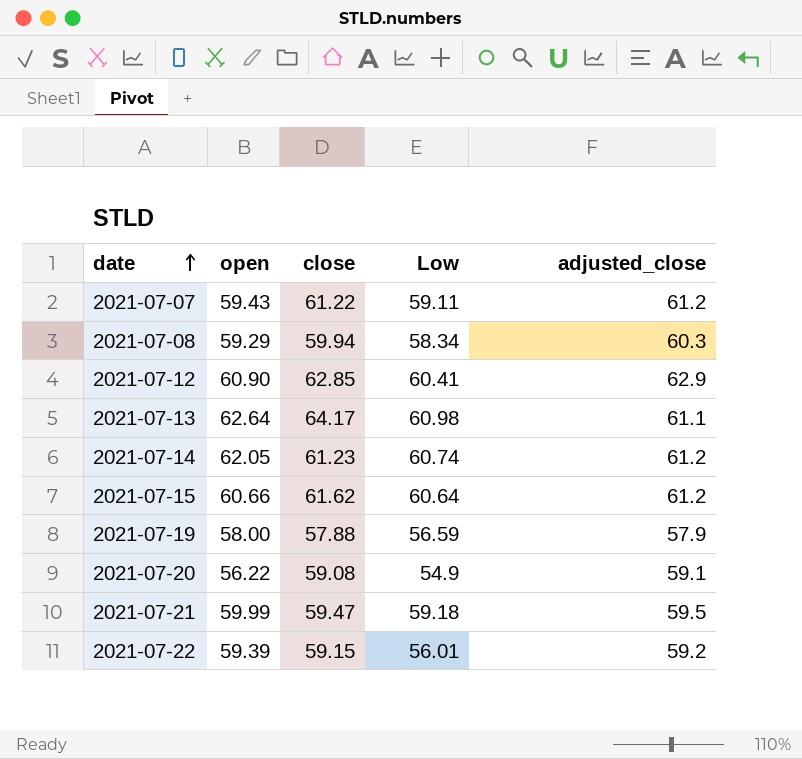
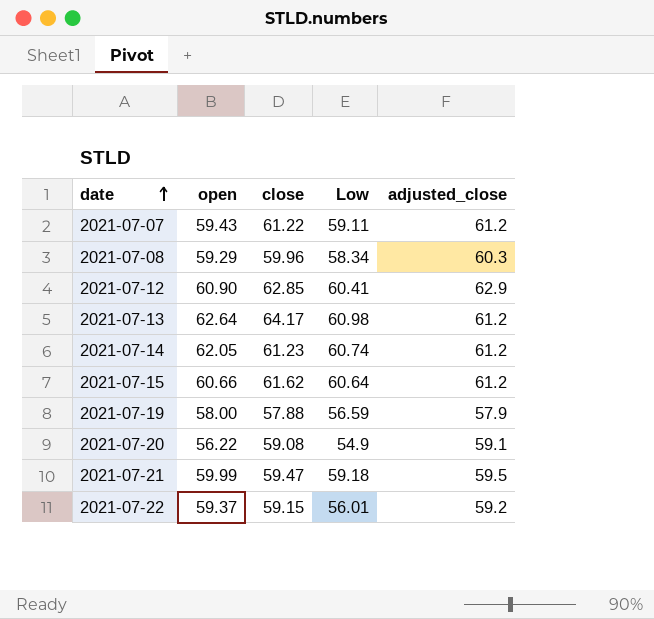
2021-07-08 | close: 59.94 -> 59.96
2021-07-13 | adjusted_close: 61.1 -> 61.2
2021-07-22 | open: 59.39 -> 59.37

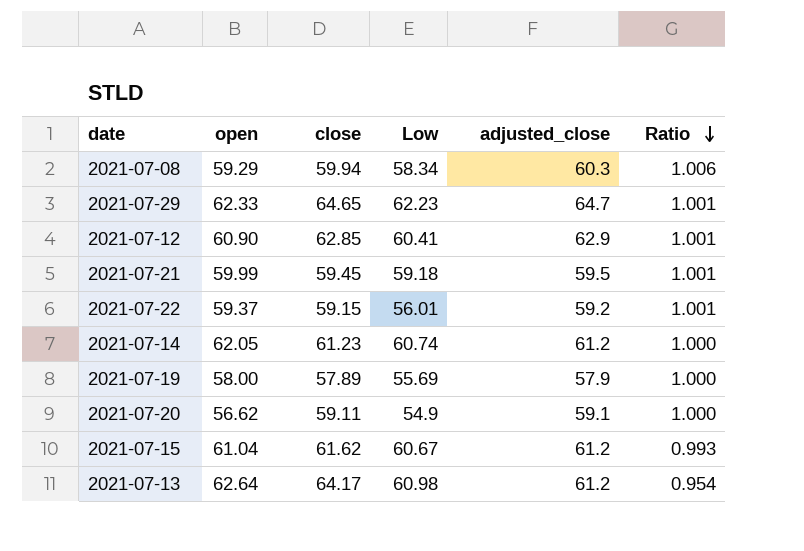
row order: date ascending -> Ratio descending
column Ratio | formula: none -> [adjusted_close] / [close]
row 2021-07-07: 59.43 | 61.22 | 59.11 | 61.2 -> none
2021-07-08 | close: 59.96 -> 59.94
row 2021-07-29: none -> 62.33 | 64.65 | 62.23 | 64.7 | 1.001
2021-07-21 | close: 59.47 -> 59.45
2021-07-19 | close: 57.88 -> 57.89
2021-07-19 | Low: 56.59 -> 55.69
2021-07-20 | open: 56.22 -> 56.62
2021-07-20 | close: 59.08 -> 59.11
2021-07-15 | open: 60.66 -> 61.04
2021-07-15 | Low: 60.64 -> 60.67

